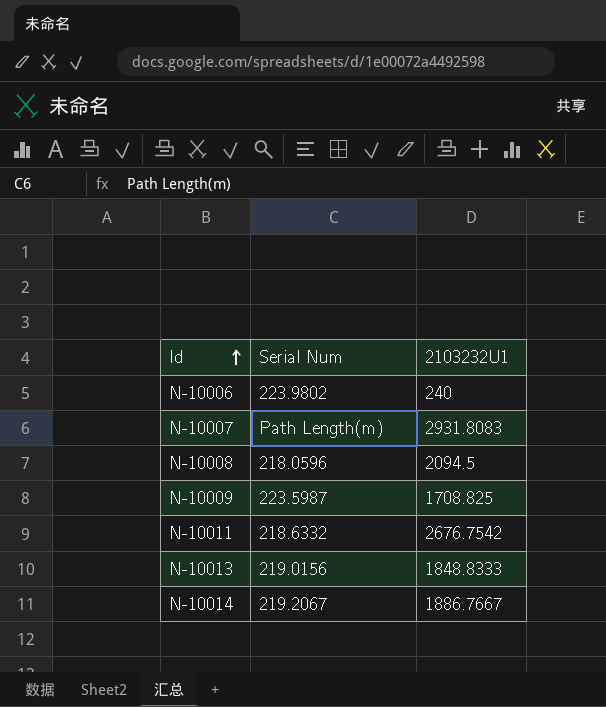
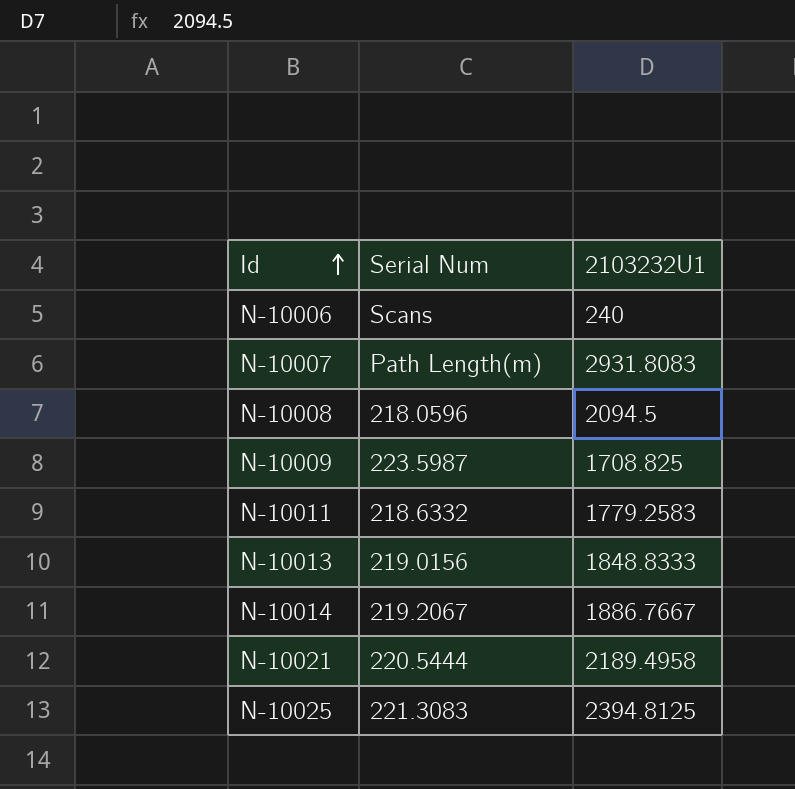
N-10006 | Serial Num: 223.9802 -> Scans
N-10011 | 2103232U1: 2676.7542 -> 1779.2583
row N-10021: none -> 220.5444 | 2189.4958
row N-10025: none -> 221.3083 | 2394.8125

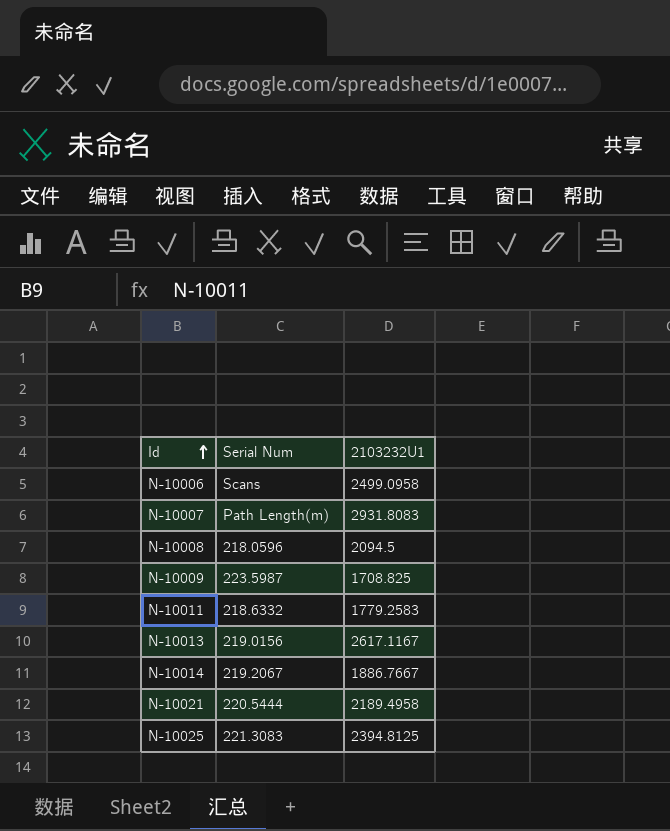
N-10006 | 2103232U1: 240 -> 2499.0958
N-10013 | 2103232U1: 1848.8333 -> 2617.1167

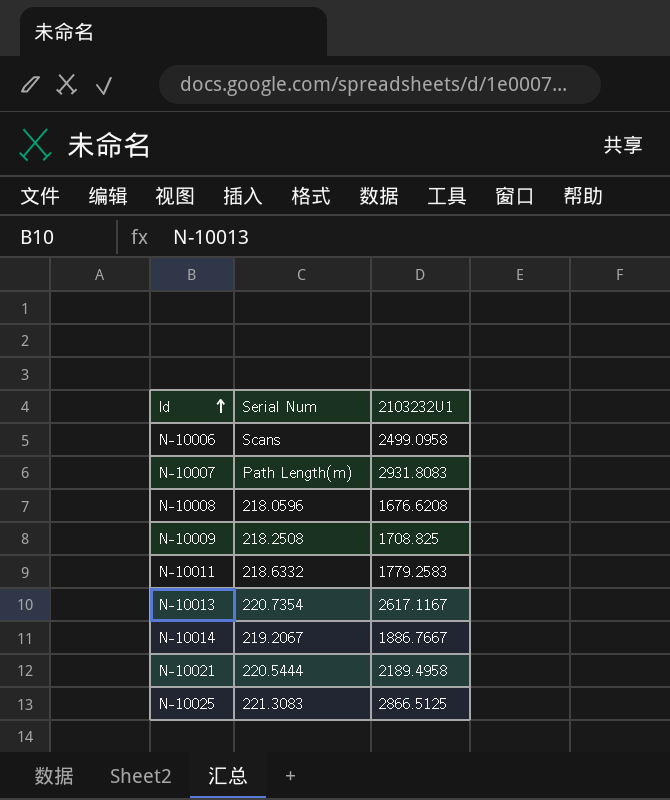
N-10008 | 2103232U1: 2094.5 -> 1676.6208
N-10009 | Serial Num: 223.5987 -> 218.2508
N-10013 | Serial Num: 219.0156 -> 220.7354
N-10025 | 2103232U1: 2394.8125 -> 2866.5125

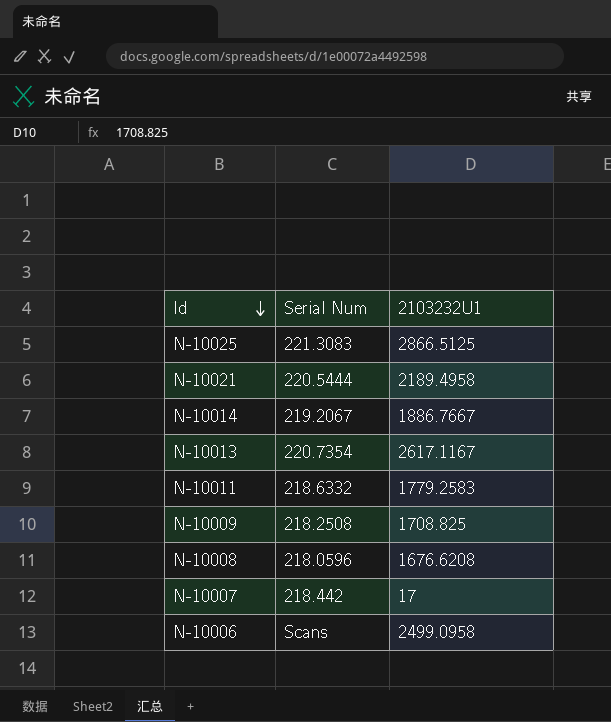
row order: Id ascending -> Id descending
N-10007 | Serial Num: Path Length(m) -> 218.442
N-10007 | 2103232U1: 2931.8083 -> 17

